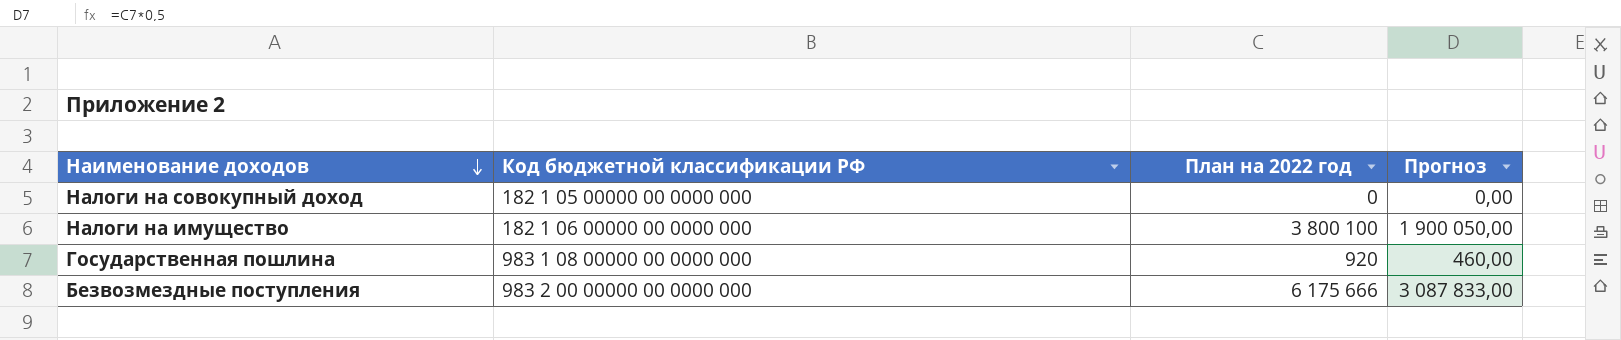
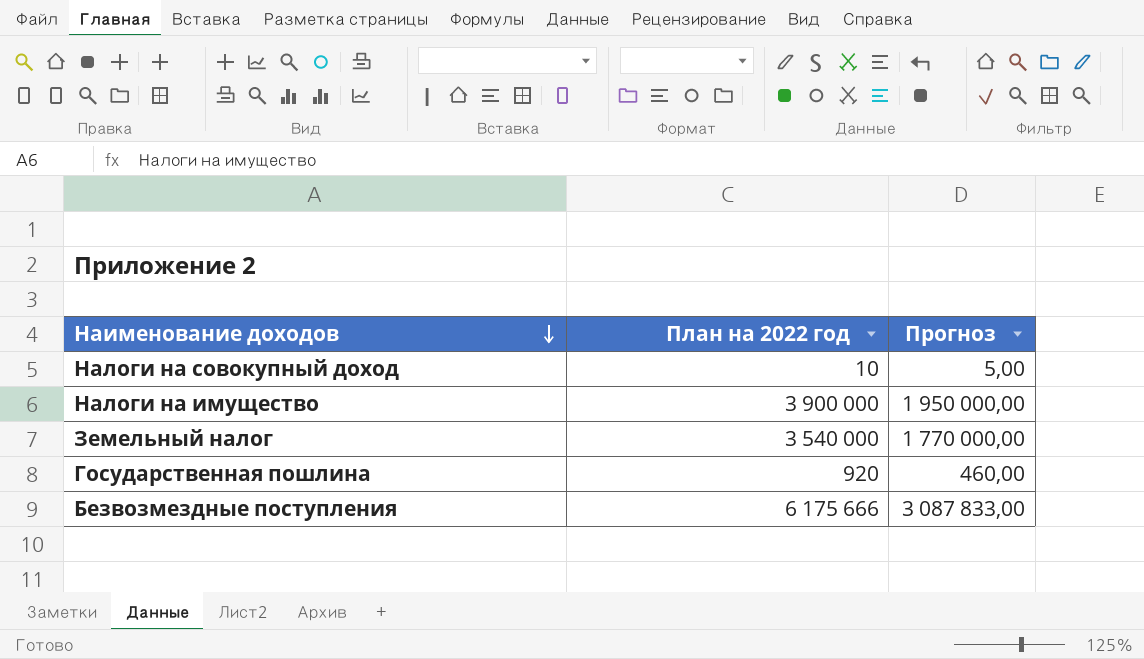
column Код бюджетной классификации РФ | position: 2 -> none
Налоги на совокупный доход | План на 2022 год: 0 -> 10
Налоги на совокупный доход | Прогноз: 0,00 -> 5,00
Налоги на имущество | План на 2022 год: 3 800 100 -> 3 900 000
Налоги на имущество | Прогноз: 1 900 050,00 -> 1 950 000,00
row Земельный налог: none -> 3 540 000 | 1 770 000,00

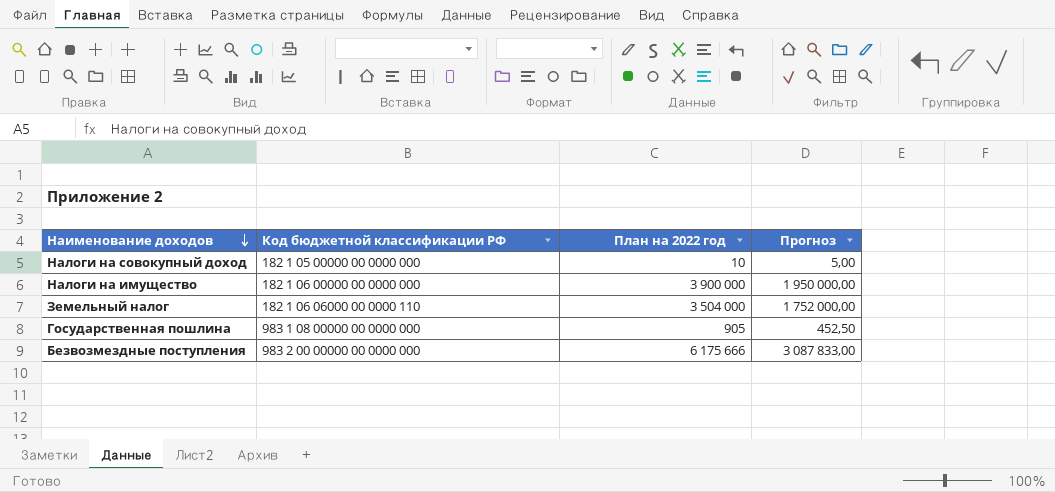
column Код бюджетной классификации РФ | position: none -> 2
Земельный налог | План на 2022 год: 3 540 000 -> 3 504 000
Земельный налог | Прогноз: 1 770 000,00 -> 1 752 000,00
Государственная пошлина | План на 2022 год: 920 -> 905
Государственная пошлина | Прогноз: 460,00 -> 452,50

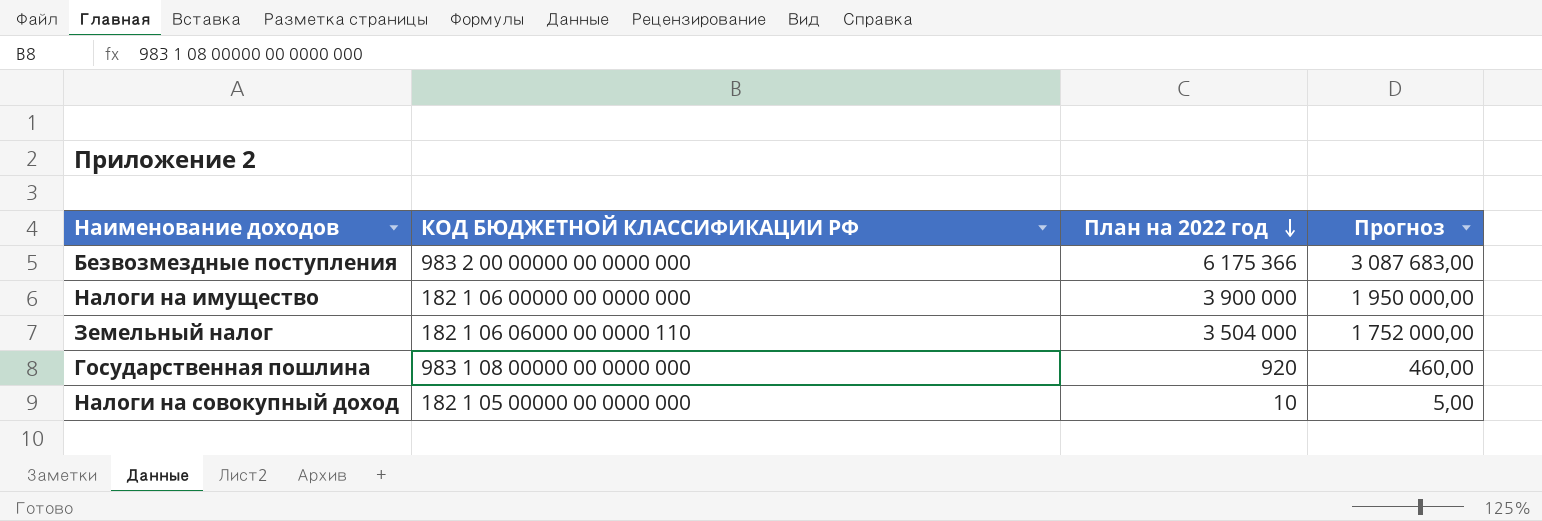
row order: Наименование доходов descending -> План на 2022 год descending
column name: Код бюджетной классификации РФ -> КОД БЮДЖЕТНОЙ КЛАССИФИКАЦИИ РФ
Безвозмездные поступления | План на 2022 год: 6 175 666 -> 6 175 366
Безвозмездные поступления | Прогноз: 3 087 833,00 -> 3 087 683,00
Государственная пошлина | План на 2022 год: 905 -> 920
Государственная пошлина | Прогноз: 452,50 -> 460,00

